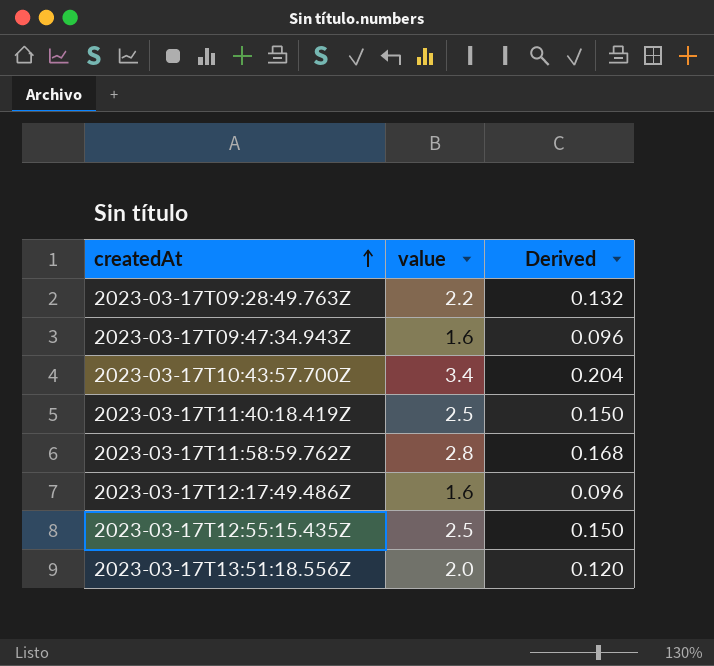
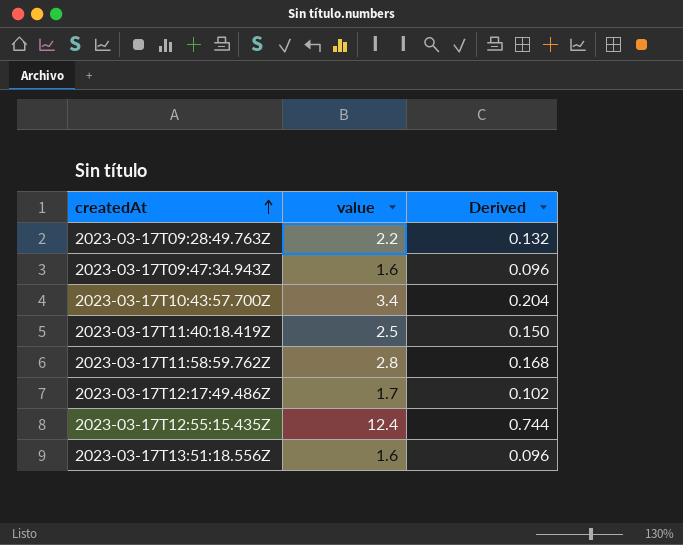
2023-03-17T12:17:49.486Z | value: 1.6 -> 1.7
2023-03-17T12:17:49.486Z | Derived: 0.096 -> 0.102
2023-03-17T12:55:15.435Z | value: 2.5 -> 12.4
2023-03-17T12:55:15.435Z | Derived: 0.150 -> 0.744
2023-03-17T13:51:18.556Z | value: 2.0 -> 1.6
2023-03-17T13:51:18.556Z | Derived: 0.120 -> 0.096

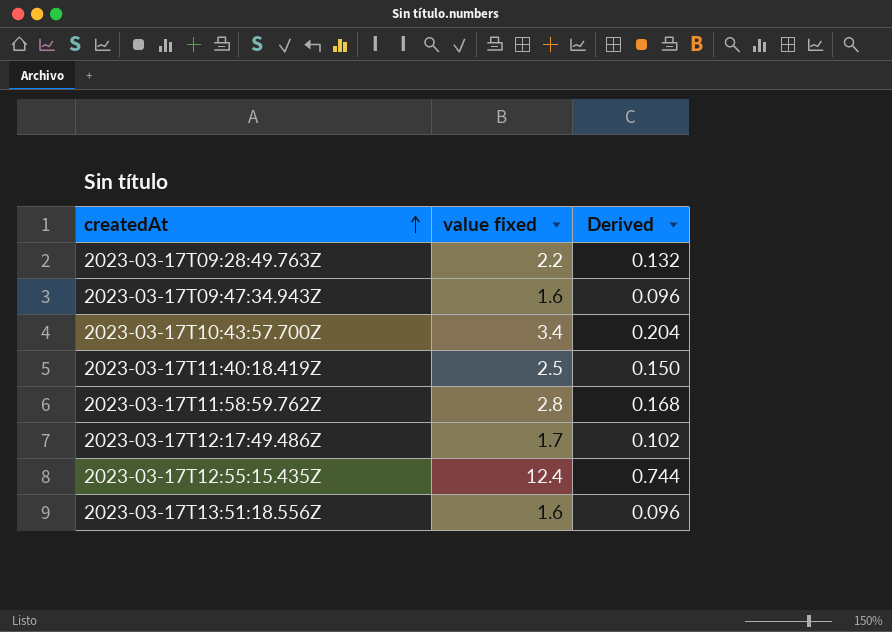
column name: value -> value fixed

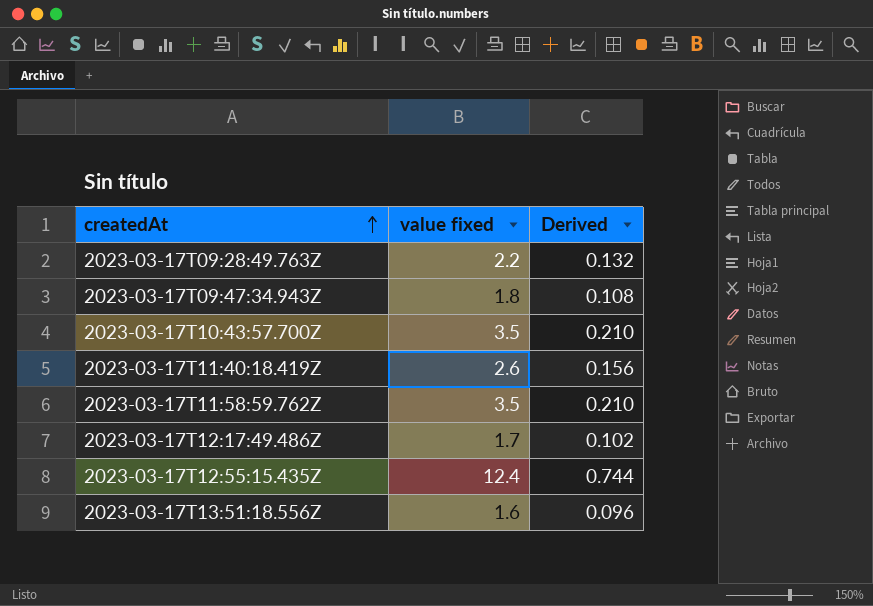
2023-03-17T09:47:34.943Z | value fixed: 1.6 -> 1.8
2023-03-17T09:47:34.943Z | Derived: 0.096 -> 0.108
2023-03-17T10:43:57.700Z | value fixed: 3.4 -> 3.5
2023-03-17T10:43:57.700Z | Derived: 0.204 -> 0.210
2023-03-17T11:40:18.419Z | value fixed: 2.5 -> 2.6
2023-03-17T11:40:18.419Z | Derived: 0.150 -> 0.156
2023-03-17T11:58:59.762Z | value fixed: 2.8 -> 3.5
2023-03-17T11:58:59.762Z | Derived: 0.168 -> 0.210

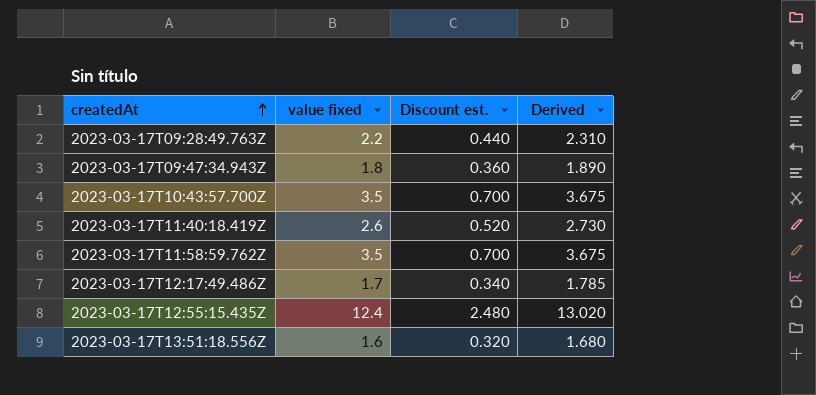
column Discount est. | formula: none -> [value fixed] * 0.2
column Derived | formula: [value fixed] * 0.06 -> [value fixed] * 1.05

